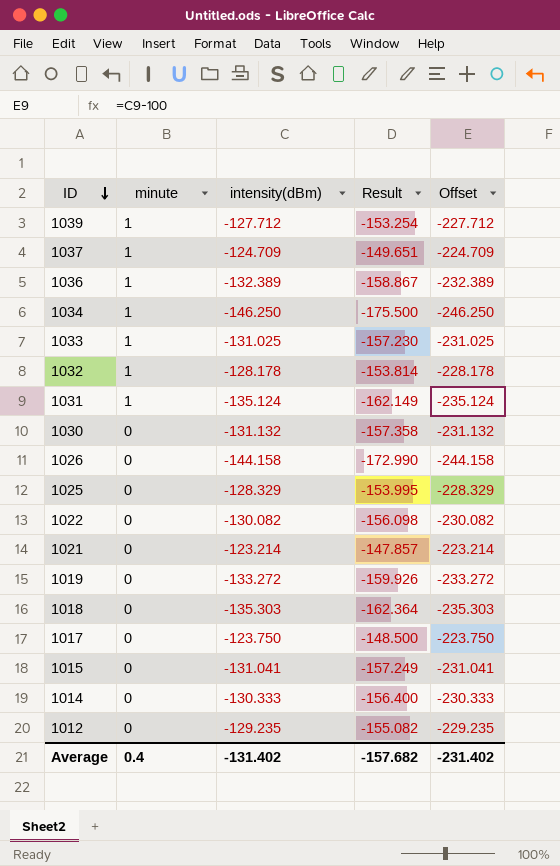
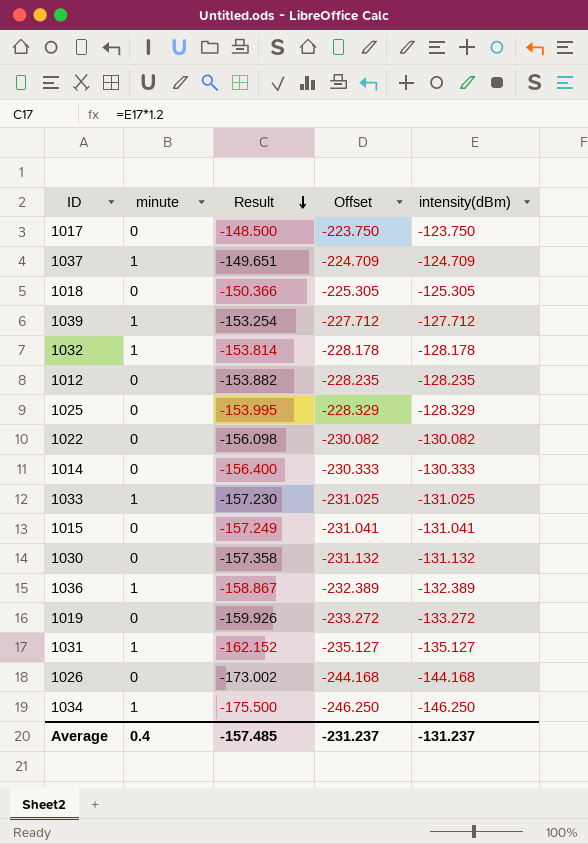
row order: ID descending -> Result descending
column intensity(dBm) | position: 3 -> 5
row 1021: 0 | -123.214 | -147.857 | -223.214 -> none
1018 | Result: -162.364 -> -150.366
1018 | Offset: -235.303 -> -225.305
1018 | intensity(dBm): -135.303 -> -125.305
1012 | Result: -155.082 -> -153.882
1012 | Offset: -229.235 -> -228.235
1012 | intensity(dBm): -129.235 -> -128.235
1031 | Result: -162.149 -> -162.152
1031 | Offset: -235.124 -> -235.127
1031 | intensity(dBm): -135.124 -> -135.127
1026 | Result: -172.990 -> -173.002
1026 | Offset: -244.158 -> -244.168
1026 | intensity(dBm): -144.158 -> -144.168
Average | Result: -157.682 -> -157.485
Average | Offset: -231.402 -> -231.237
Average | intensity(dBm): -131.402 -> -131.237

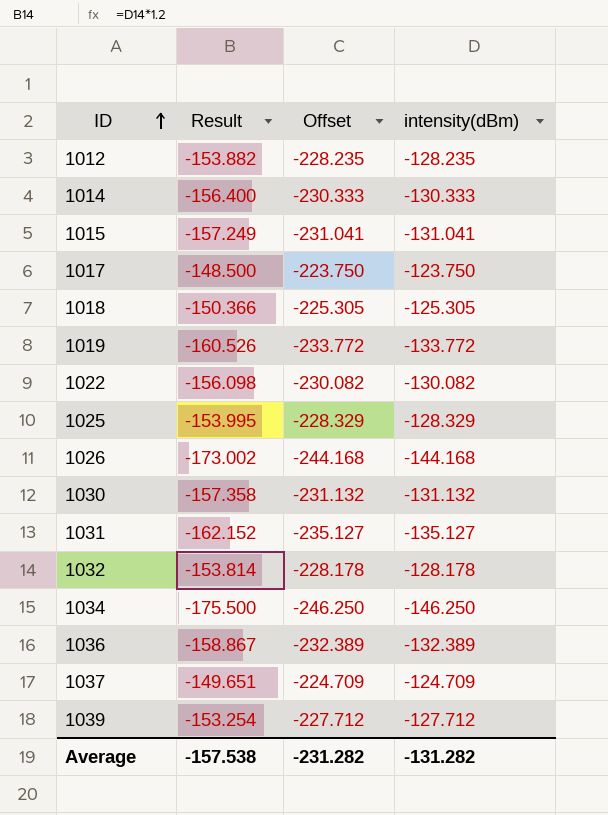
row order: Result descending -> ID ascending
column minute | position: 2 -> none
row 1033: 1 | -157.230 | -231.025 | -131.025 -> none
1019 | Result: -159.926 -> -160.526
1019 | Offset: -233.272 -> -233.772
1019 | intensity(dBm): -133.272 -> -133.772
Average | Result: -157.485 -> -157.538
Average | Offset: -231.237 -> -231.282
Average | intensity(dBm): -131.237 -> -131.282

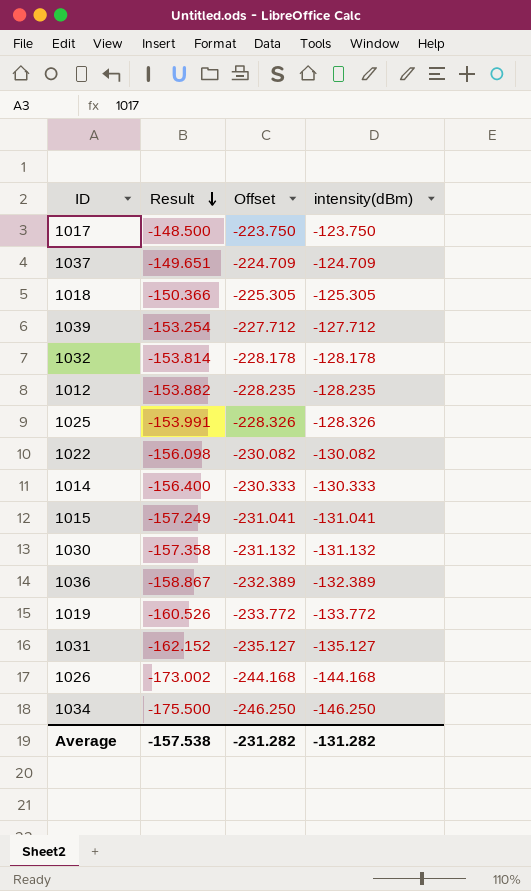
row order: ID ascending -> Result descending
1025 | Result: -153.995 -> -153.991
1025 | Offset: -228.329 -> -228.326
1025 | intensity(dBm): -128.329 -> -128.326

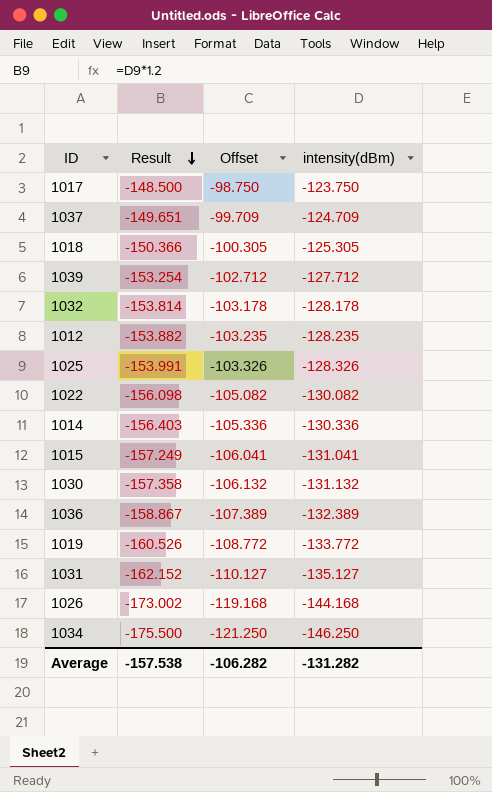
column Offset | formula: [intensity(dBm)] - 100 -> [intensity(dBm)] + 25
1014 | Result: -156.400 -> -156.403
1014 | intensity(dBm): -130.333 -> -130.336
Average | Offset: -231.282 -> -106.282

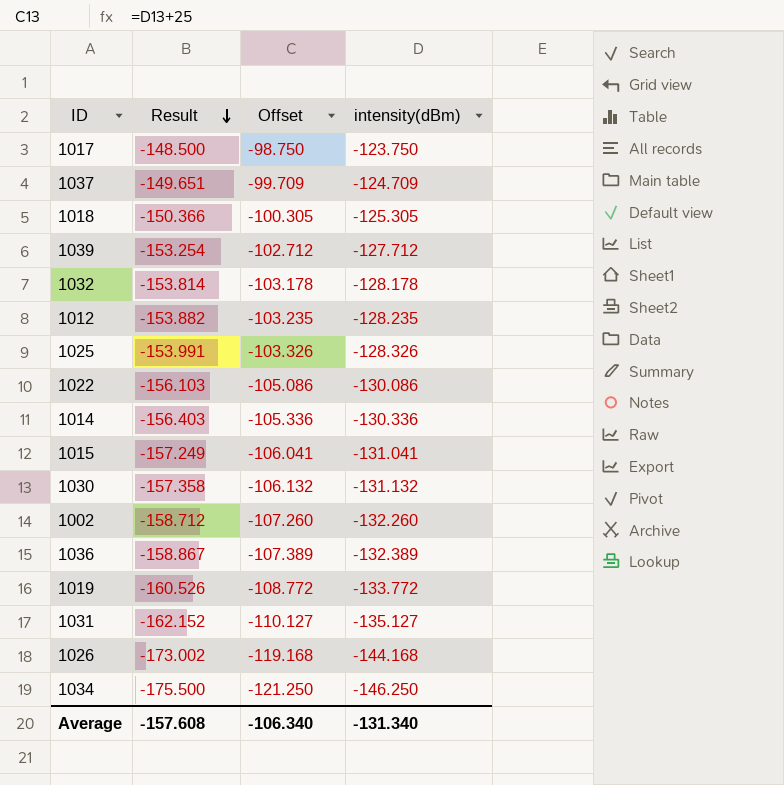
1022 | Result: -156.098 -> -156.103
1022 | Offset: -105.082 -> -105.086
1022 | intensity(dBm): -130.082 -> -130.086
row 1002: none -> -158.712 | -107.260 | -132.260
Average | Result: -157.538 -> -157.608
Average | Offset: -106.282 -> -106.340
Average | intensity(dBm): -131.282 -> -131.340

